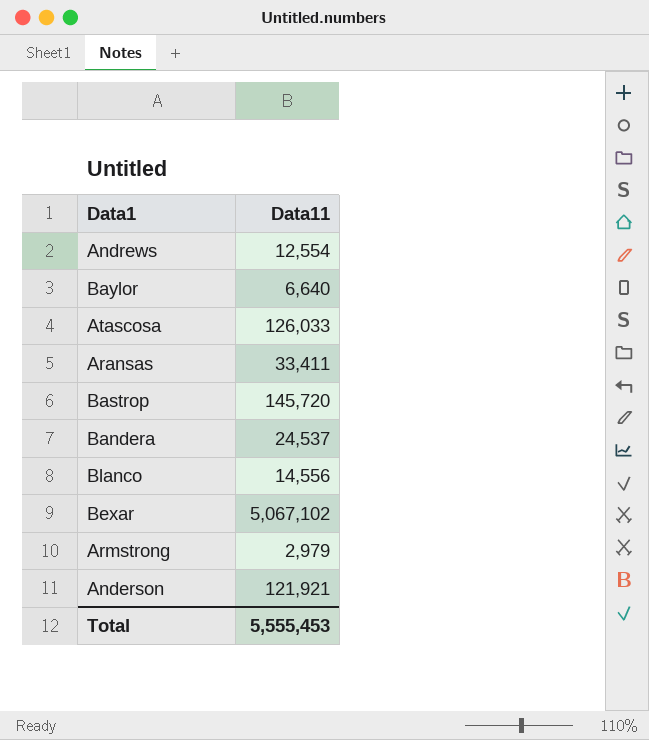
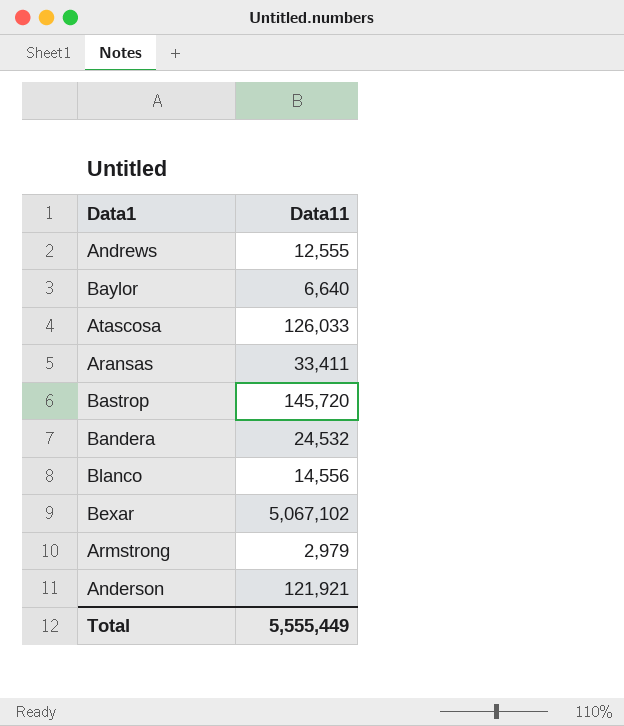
Andrews | Data11: 12,554 -> 12,555
Bandera | Data11: 24,537 -> 24,532
Total | Data11: 5,555,453 -> 5,555,449

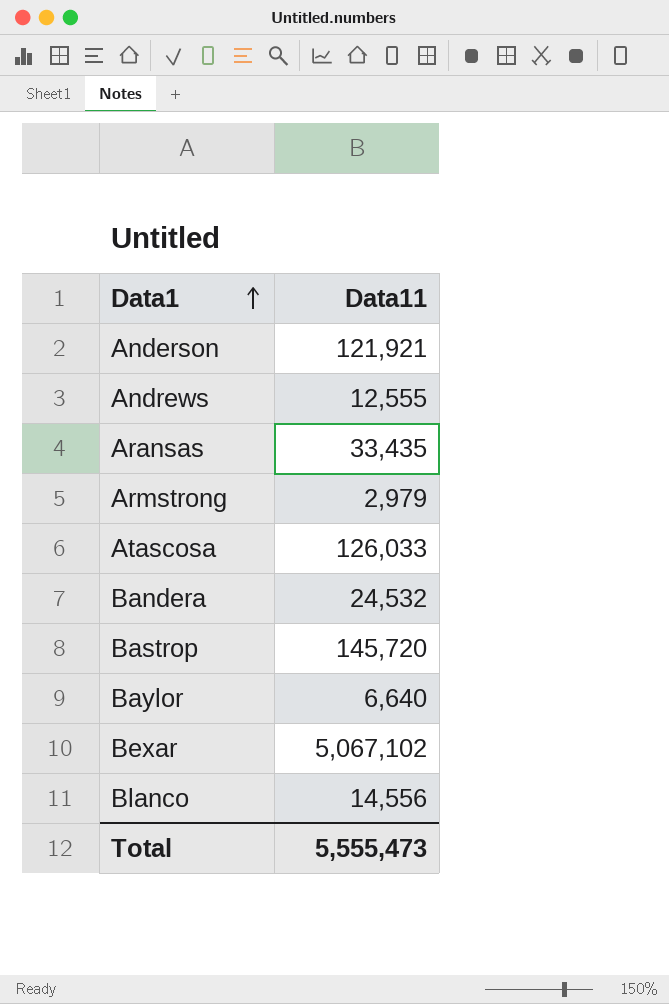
row order: none -> Data1 ascending
Aransas | Data11: 33,411 -> 33,435
Total | Data11: 5,555,449 -> 5,555,473

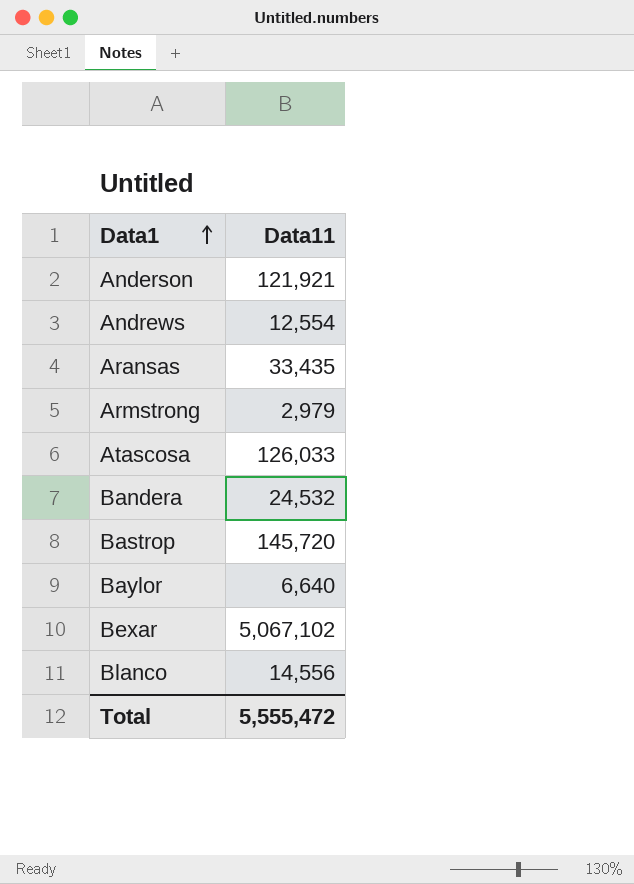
Andrews | Data11: 12,555 -> 12,554
Total | Data11: 5,555,473 -> 5,555,472

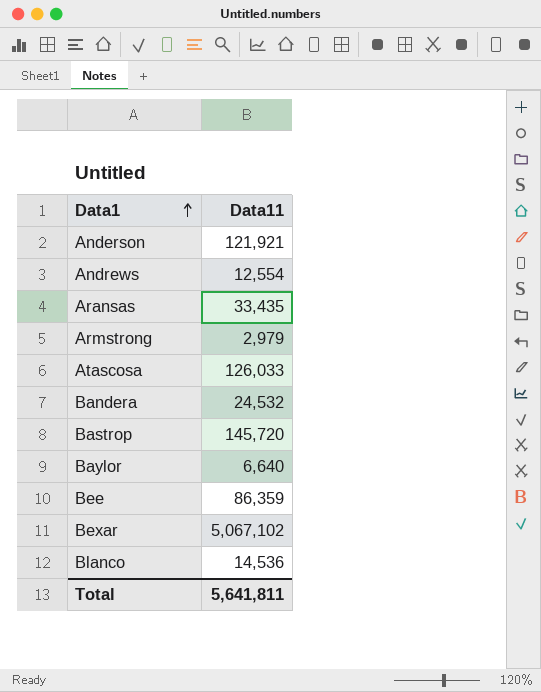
row Bee: none -> 86,359
Blanco | Data11: 14,556 -> 14,536
Total | Data11: 5,555,472 -> 5,641,811

